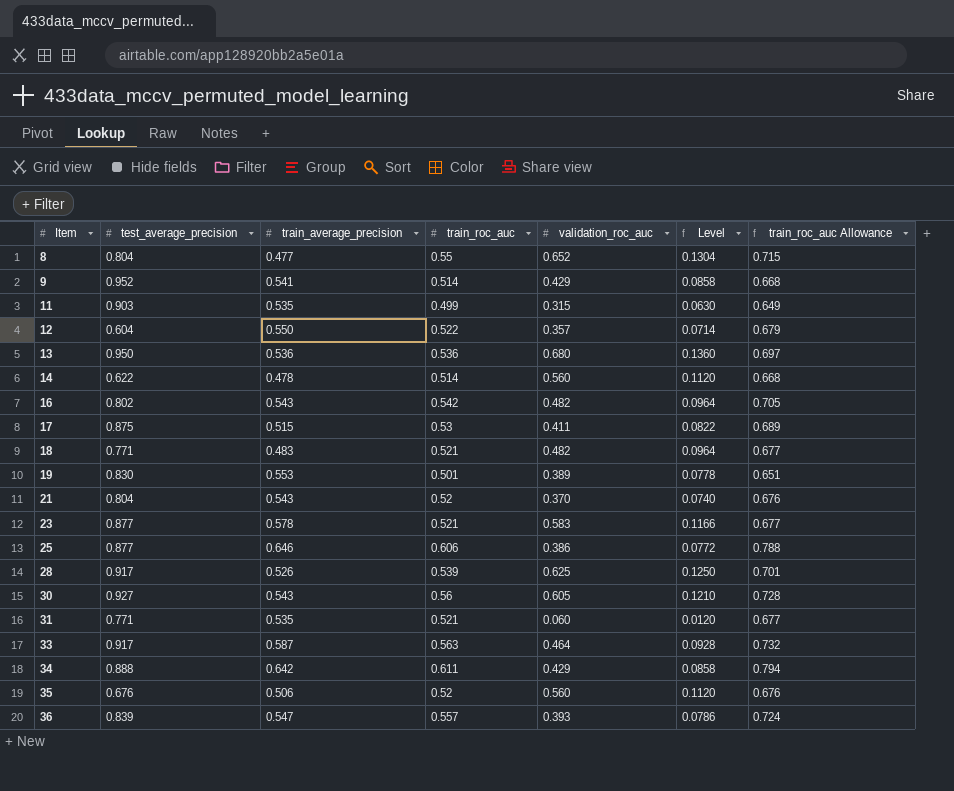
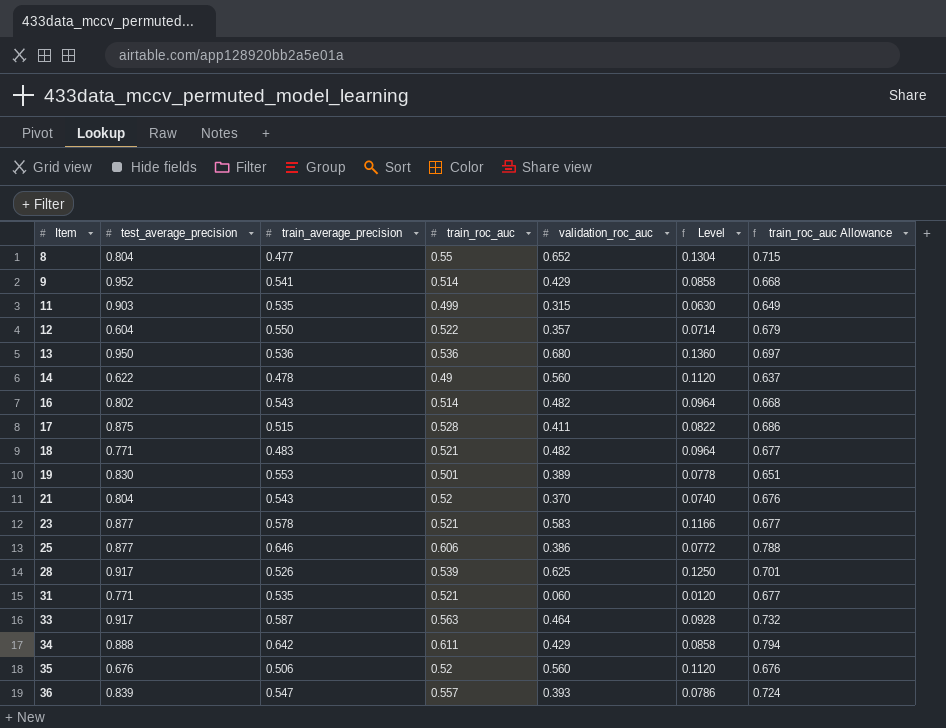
row 30: 0.927 | 0.543 | 0.56 | 0.605 | 0.1210 | 0.728 -> none
14 | train_roc_auc: 0.514 -> 0.49
14 | train_roc_auc Allowance: 0.668 -> 0.637
16 | train_roc_auc: 0.542 -> 0.514
16 | train_roc_auc Allowance: 0.705 -> 0.668
17 | train_roc_auc: 0.53 -> 0.528
17 | train_roc_auc Allowance: 0.689 -> 0.686

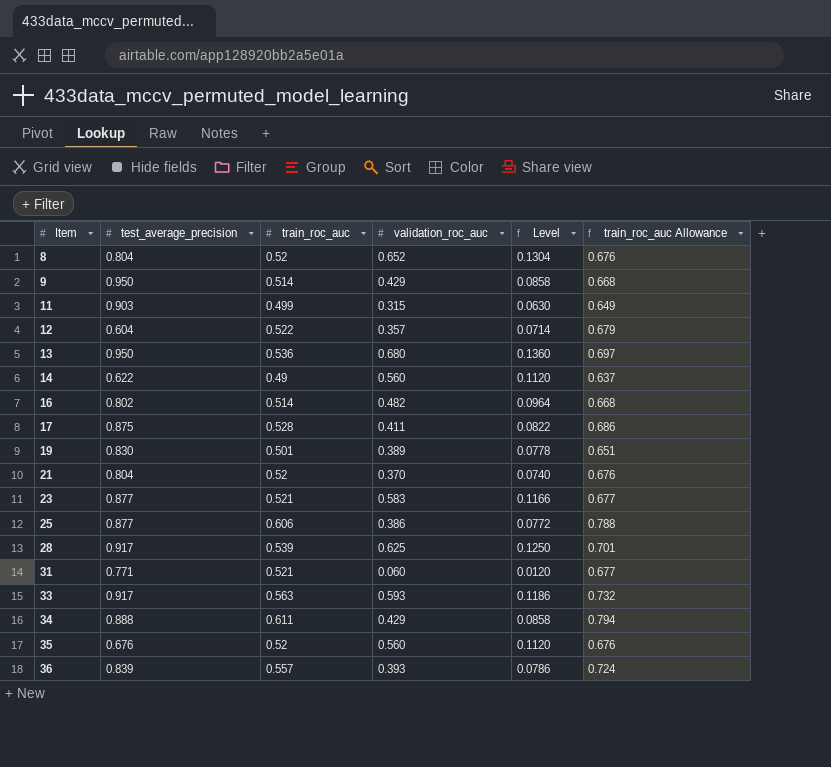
column train_average_precision | position: 3 -> none
row 18: 0.771 | 0.483 | 0.521 | 0.482 | 0.0964 | 0.677 -> none
8 | train_roc_auc: 0.55 -> 0.52
8 | train_roc_auc Allowance: 0.715 -> 0.676
9 | test_average_precision: 0.952 -> 0.950
33 | validation_roc_auc: 0.464 -> 0.593
33 | Level: 0.0928 -> 0.1186

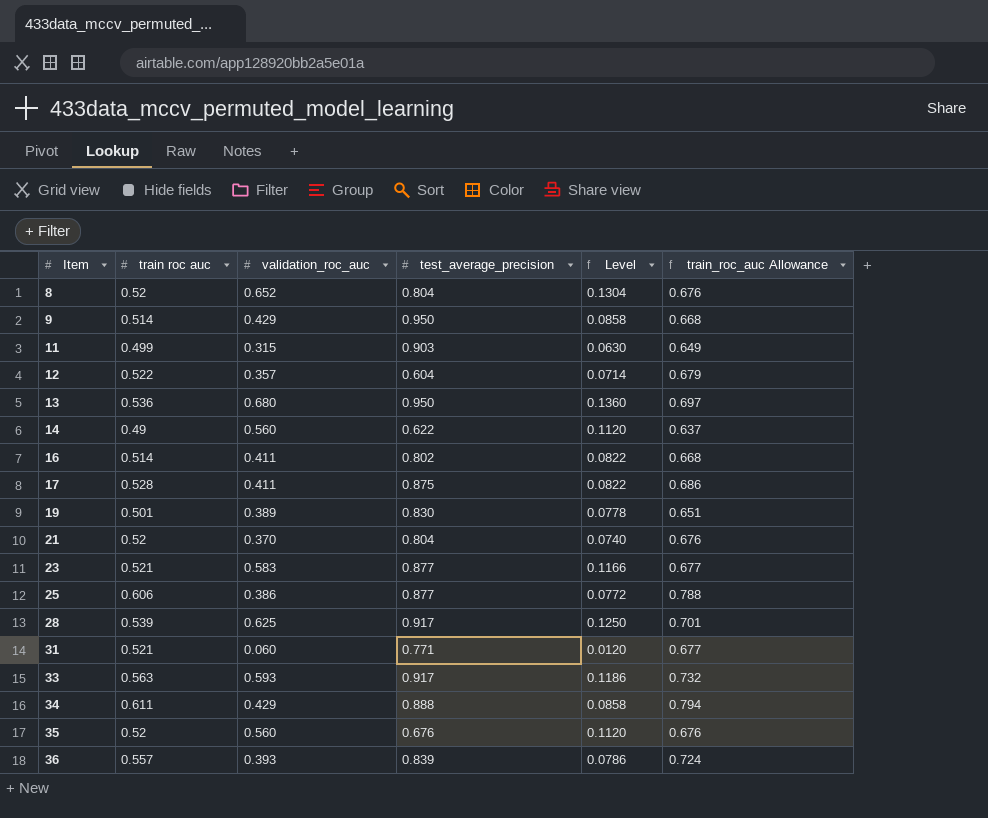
column name: train_roc_auc -> train roc auc
column test_average_precision | position: 2 -> 4
16 | validation_roc_auc: 0.482 -> 0.411
16 | Level: 0.0964 -> 0.0822

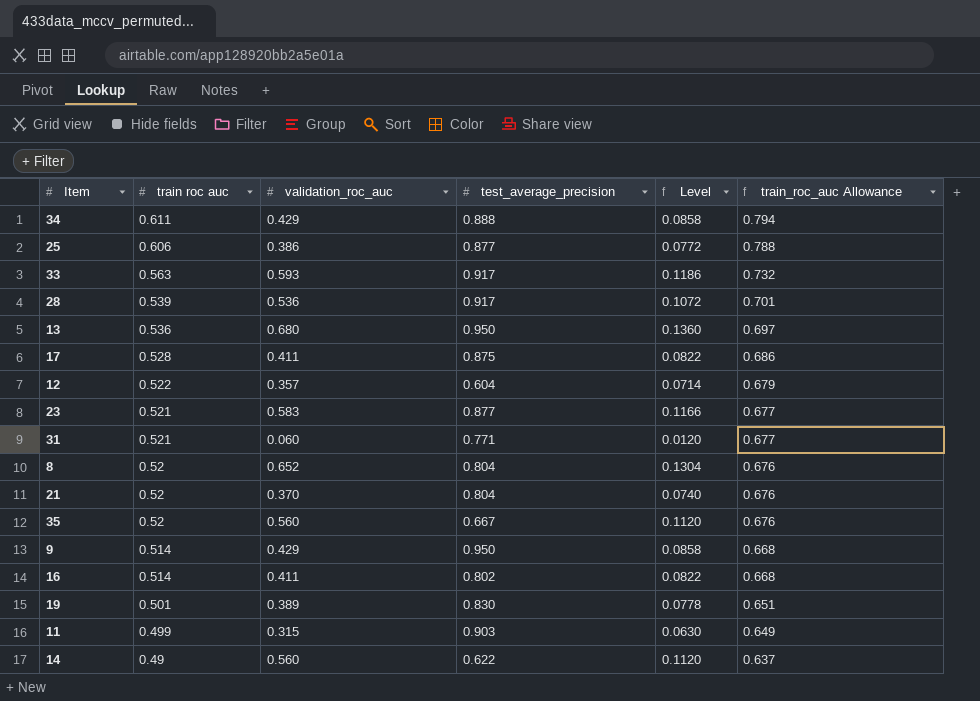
row order: Item ascending -> train roc auc descending
row 36: 0.557 | 0.393 | 0.839 | 0.0786 | 0.724 -> none
28 | validation_roc_auc: 0.625 -> 0.536
28 | Level: 0.1250 -> 0.1072
35 | test_average_precision: 0.676 -> 0.667

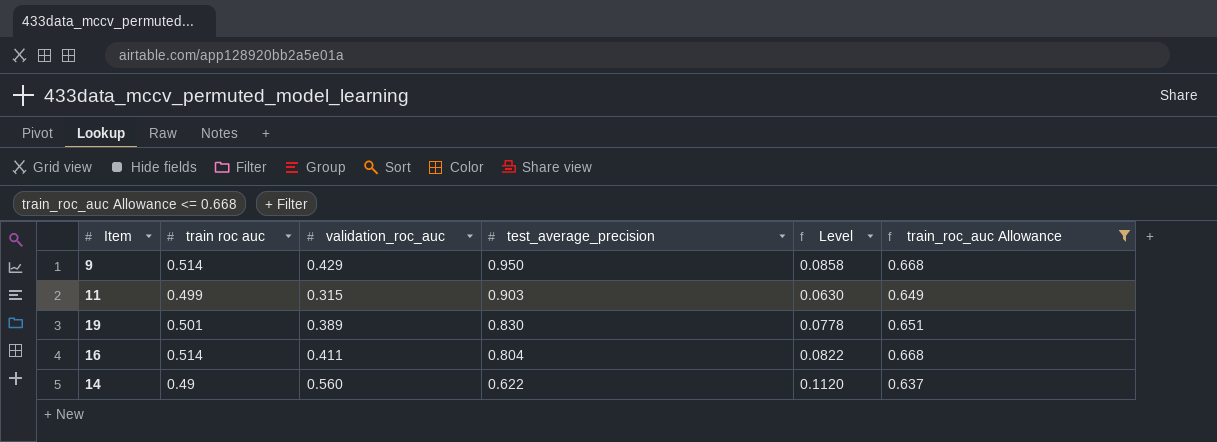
filter: none -> train_roc_auc Allowance <= 0.668
row order: train roc auc descending -> test_average_precision descending
16 | test_average_precision: 0.802 -> 0.804

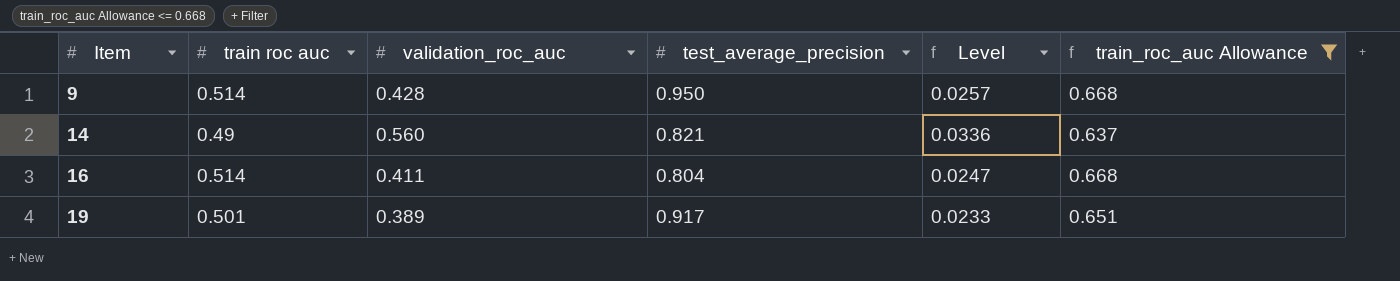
row order: test_average_precision descending -> Item ascending
column Level | formula: [validation_roc_auc] * 0.2 -> [validation_roc_auc] * 0.06
row 11: 0.499 | 0.315 | 0.903 | 0.0630 | 0.649 -> none
9 | validation_roc_auc: 0.429 -> 0.428
14 | test_average_precision: 0.622 -> 0.821
19 | test_average_precision: 0.830 -> 0.917

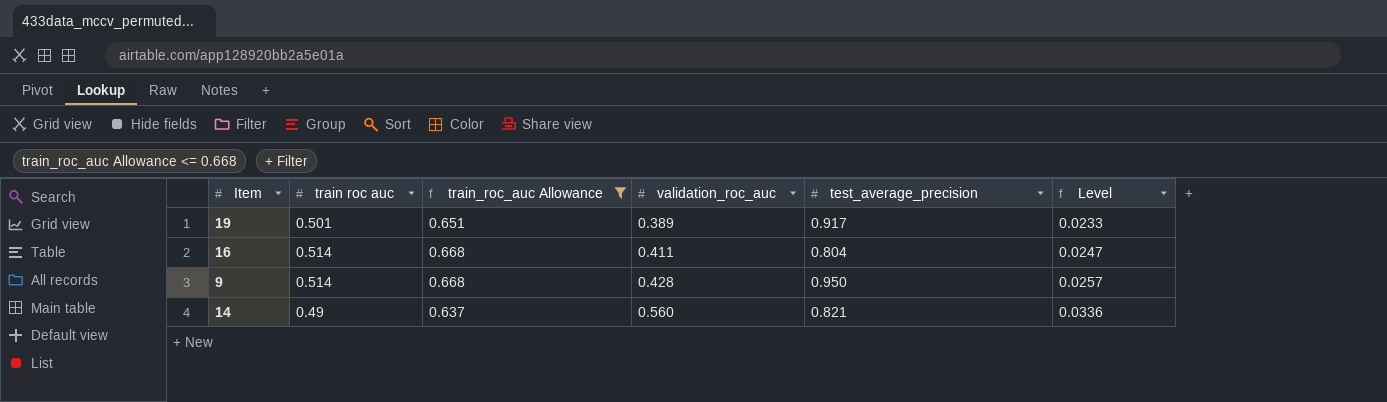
row order: Item ascending -> validation_roc_auc ascending
column train_roc_auc Allowance | position: 6 -> 3

